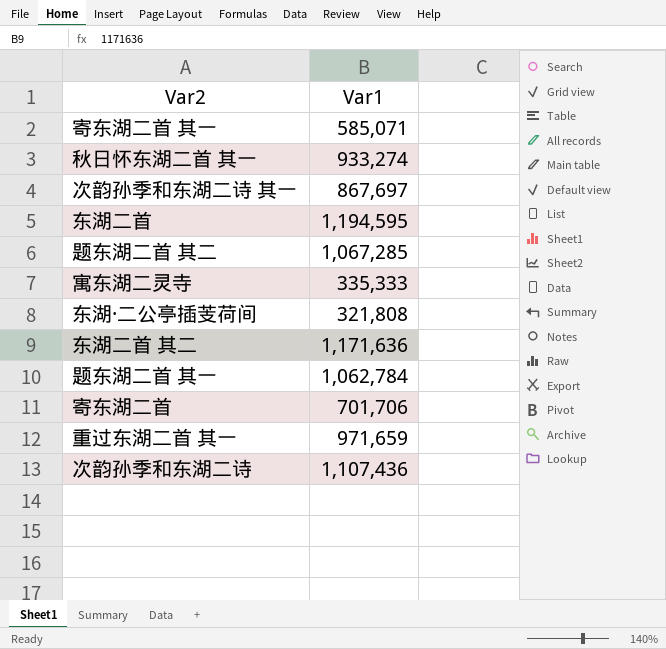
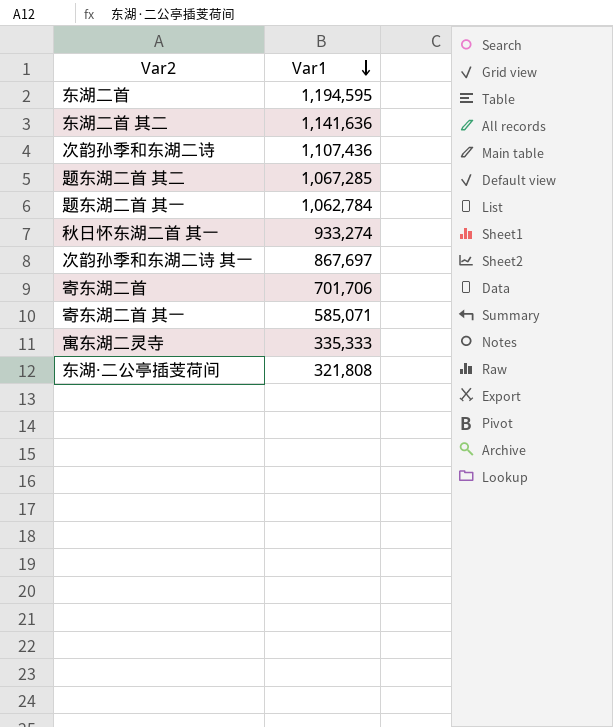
row order: none -> Var1 descending
row 重过东湖二首 其一: 971,659 -> none
东湖二首 其二 | Var1: 1,171,636 -> 1,141,636

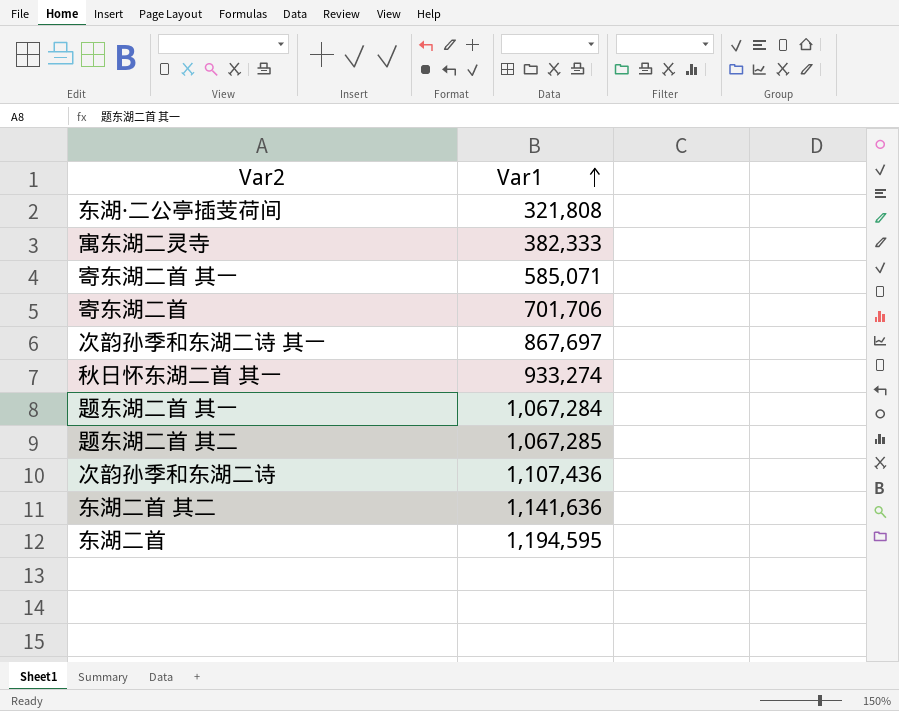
row order: Var1 descending -> Var1 ascending
寓东湖二灵寺 | Var1: 335,333 -> 382,333
题东湖二首 其一 | Var1: 1,062,784 -> 1,067,284

